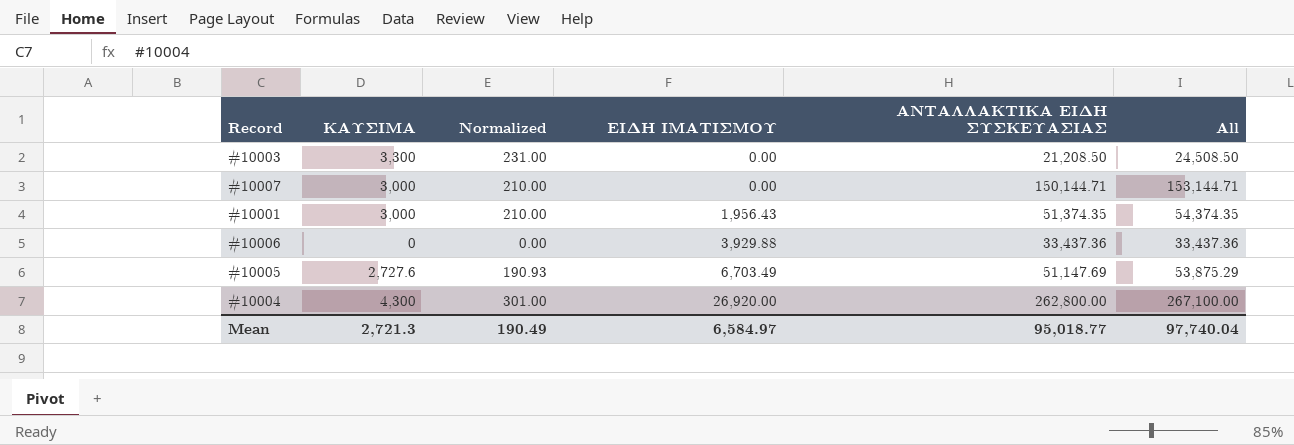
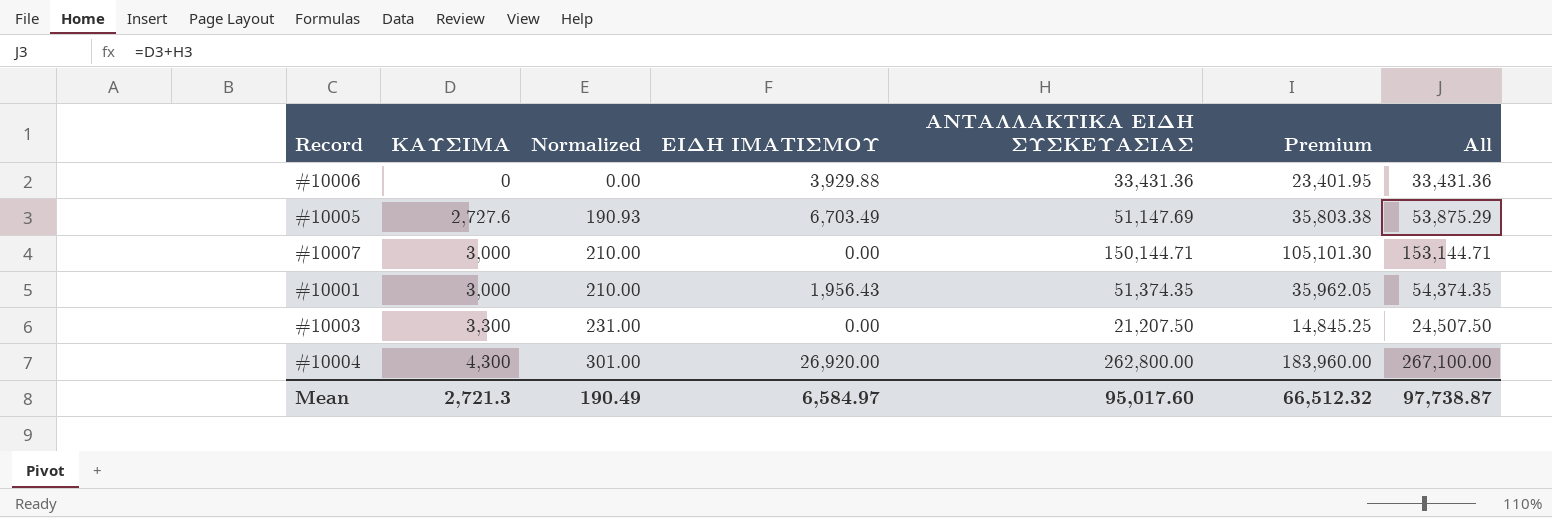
row order: ΕΙΔΗ ΙΜΑΤΙΣΜΟΥ ascending -> ΚΑΥΣΙΜΑ ascending
column Premium | formula: none -> [ΑΝΤΑΛΛΑΚΤΙΚΑ ΕΙΔΗ ΣΥΣΚΕΥΑΣΙΑΣ] * 0.7
#10006 | ΑΝΤΑΛΛΑΚΤΙΚΑ ΕΙΔΗ ΣΥΣΚΕΥΑΣΙΑΣ: 33,437.36 -> 33,431.36
#10006 | All: 33,437.36 -> 33,431.36
#10003 | ΑΝΤΑΛΛΑΚΤΙΚΑ ΕΙΔΗ ΣΥΣΚΕΥΑΣΙΑΣ: 21,208.50 -> 21,207.50
#10003 | All: 24,508.50 -> 24,507.50
Mean | ΑΝΤΑΛΛΑΚΤΙΚΑ ΕΙΔΗ ΣΥΣΚΕΥΑΣΙΑΣ: 95,018.77 -> 95,017.60
Mean | All: 97,740.04 -> 97,738.87

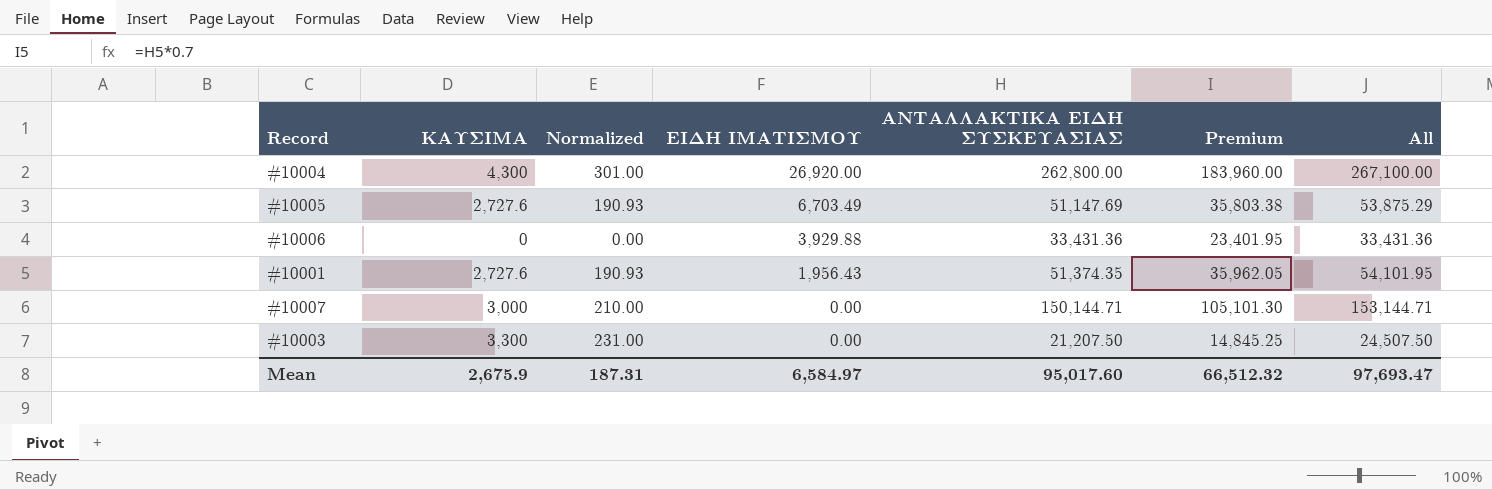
row order: ΚΑΥΣΙΜΑ ascending -> ΕΙΔΗ ΙΜΑΤΙΣΜΟΥ descending
#10001 | ΚΑΥΣΙΜΑ: 3,000 -> 2,727.6
#10001 | Normalized: 210.00 -> 190.93
#10001 | All: 54,374.35 -> 54,101.95
Mean | ΚΑΥΣΙΜΑ: 2,721.3 -> 2,675.9
Mean | Normalized: 190.49 -> 187.31
Mean | All: 97,738.87 -> 97,693.47

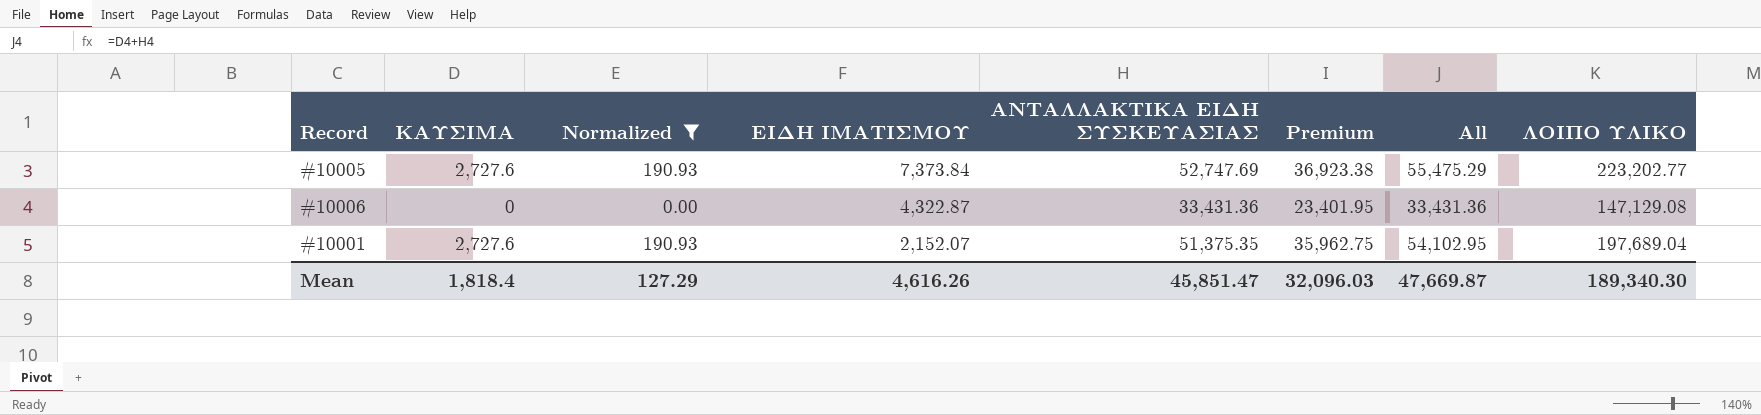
filter: none -> Normalized <= 190.93
column ΛΟΙΠΟ ΥΛΙΚΟ | position: none -> 8
#10005 | ΕΙΔΗ ΙΜΑΤΙΣΜΟΥ: 6,703.49 -> 7,373.84
#10005 | ΑΝΤΑΛΛΑΚΤΙΚΑ ΕΙΔΗ ΣΥΣΚΕΥΑΣΙΑΣ: 51,147.69 -> 52,747.69
#10005 | Premium: 35,803.38 -> 36,923.38
#10005 | All: 53,875.29 -> 55,475.29
#10006 | ΕΙΔΗ ΙΜΑΤΙΣΜΟΥ: 3,929.88 -> 4,322.87
#10001 | ΕΙΔΗ ΙΜΑΤΙΣΜΟΥ: 1,956.43 -> 2,152.07
#10001 | ΑΝΤΑΛΛΑΚΤΙΚΑ ΕΙΔΗ ΣΥΣΚΕΥΑΣΙΑΣ: 51,374.35 -> 51,375.35
#10001 | Premium: 35,962.05 -> 35,962.75
#10001 | All: 54,101.95 -> 54,102.95
Mean | ΚΑΥΣΙΜΑ: 2,675.9 -> 1,818.4
Mean | Normalized: 187.31 -> 127.29
Mean | ΕΙΔΗ ΙΜΑΤΙΣΜΟΥ: 6,584.97 -> 4,616.26
Mean | ΑΝΤΑΛΛΑΚΤΙΚΑ ΕΙΔΗ ΣΥΣΚΕΥΑΣΙΑΣ: 95,017.60 -> 45,851.47
Mean | Premium: 66,512.32 -> 32,096.03
Mean | All: 97,693.47 -> 47,669.87

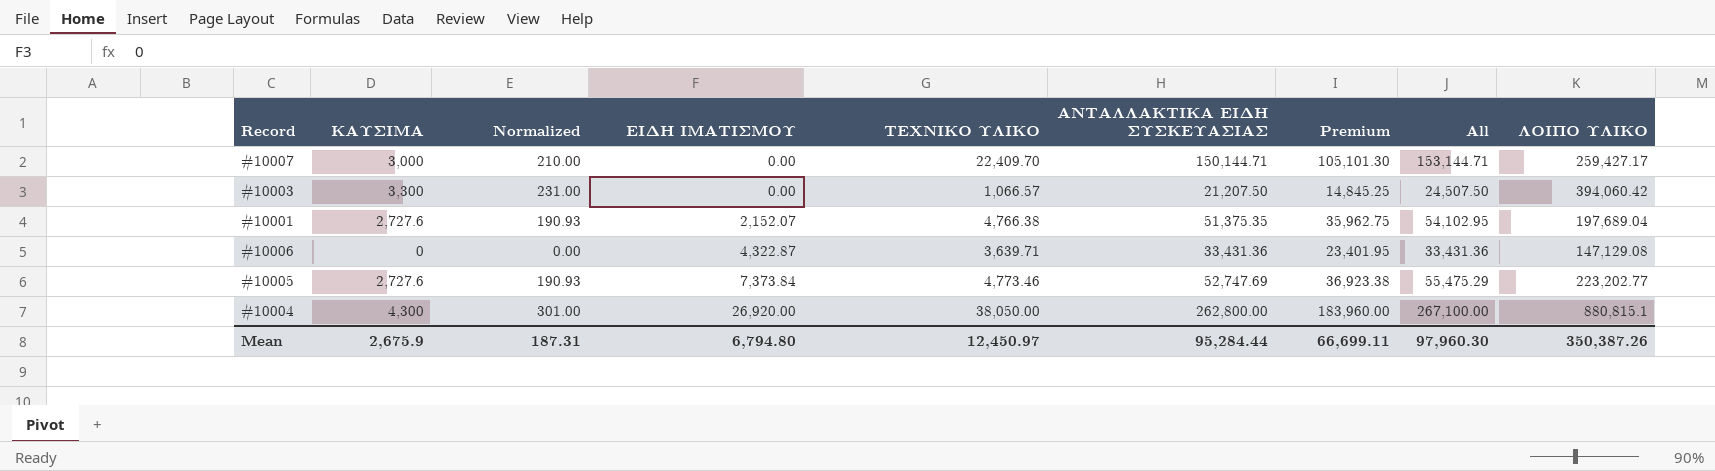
filter: Normalized <= 190.93 -> none
row order: ΕΙΔΗ ΙΜΑΤΙΣΜΟΥ descending -> ΕΙΔΗ ΙΜΑΤΙΣΜΟΥ ascending
column ΤΕΧΝΙΚΟ ΥΛΙΚΟ | position: none -> 5
Mean | ΚΑΥΣΙΜΑ: 1,818.4 -> 2,675.9
Mean | Normalized: 127.29 -> 187.31
Mean | ΕΙΔΗ ΙΜΑΤΙΣΜΟΥ: 4,616.26 -> 6,794.80
Mean | ΑΝΤΑΛΛΑΚΤΙΚΑ ΕΙΔΗ ΣΥΣΚΕΥΑΣΙΑΣ: 45,851.47 -> 95,284.44
Mean | Premium: 32,096.03 -> 66,699.11
Mean | All: 47,669.87 -> 97,960.30
Mean | ΛΟΙΠΟ ΥΛΙΚΟ: 189,340.30 -> 350,387.26

